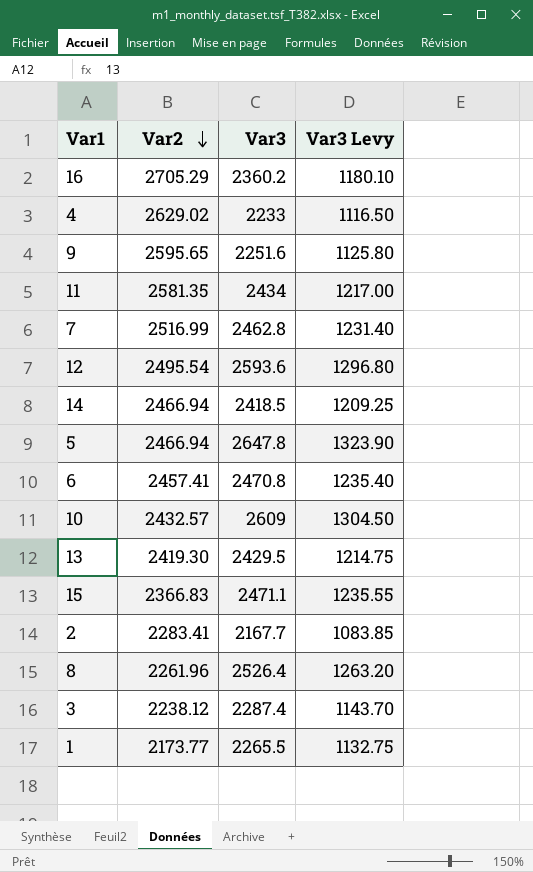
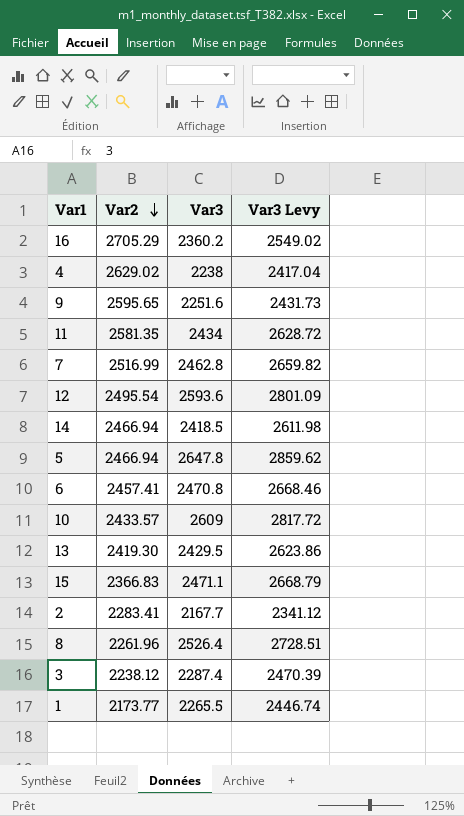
column Var3 Levy | formula: [Var3] * 0.5 -> [Var3] * 1.08
4 | Var3: 2233 -> 2238
10 | Var2: 2432.57 -> 2433.57

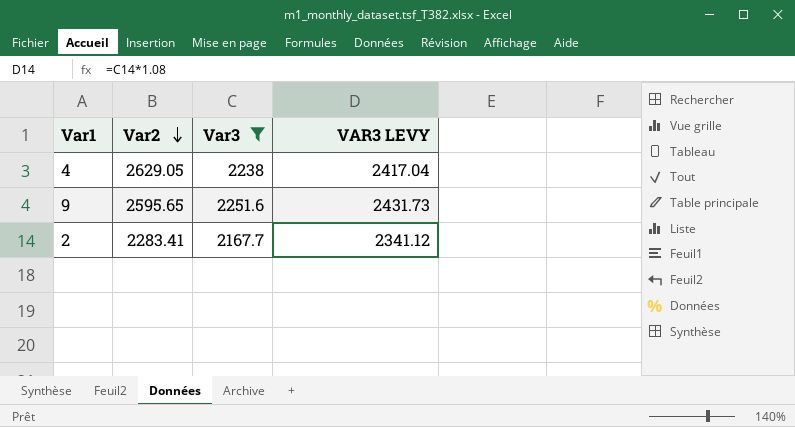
filter: none -> Var3 <= 2251.6
column name: Var3 Levy -> VAR3 LEVY
4 | Var2: 2629.02 -> 2629.05

